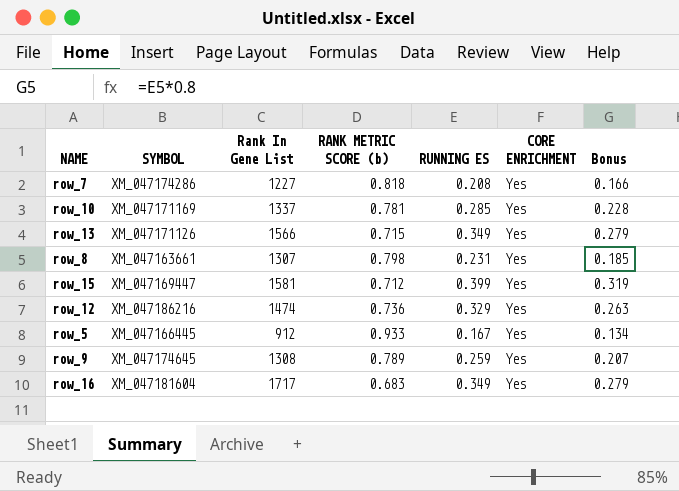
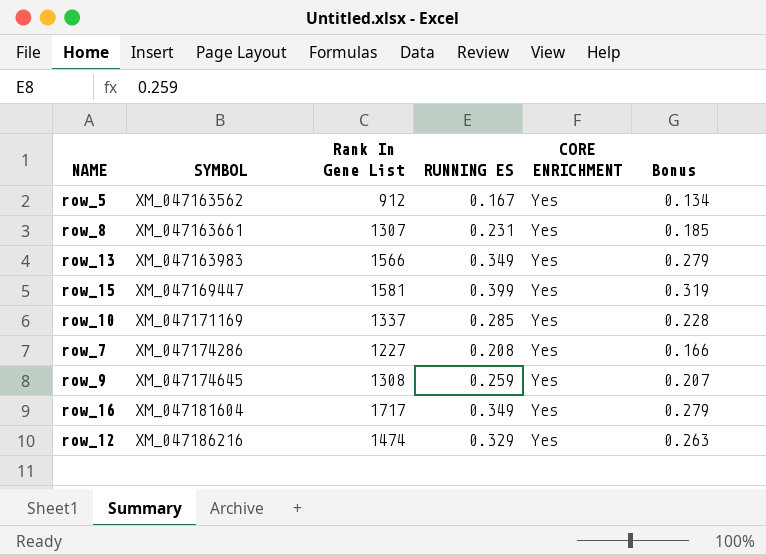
row order: none -> SYMBOL ascending
column RANK METRIC SCORE (b) | position: 4 -> none
row_5 | SYMBOL: XM_047166445 -> XM_047163562
row_13 | SYMBOL: XM_047171126 -> XM_047163983

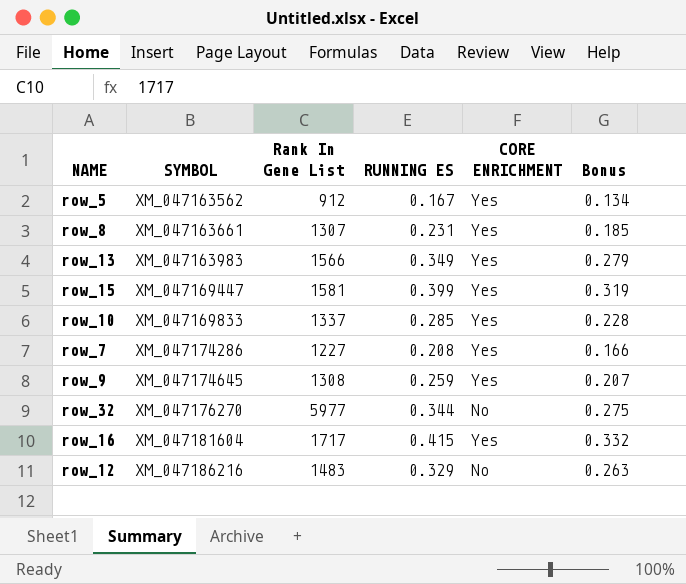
row_10 | SYMBOL: XM_047171169 -> XM_047169833
row row_32: none -> XM_047176270 | 5977 | 0.344 | No | 0.275
row_16 | RUNNING ES: 0.349 -> 0.415
row_16 | Bonus: 0.279 -> 0.332
row_12 | Rank In Gene List: 1474 -> 1483
row_12 | CORE ENRICHMENT: Yes -> No

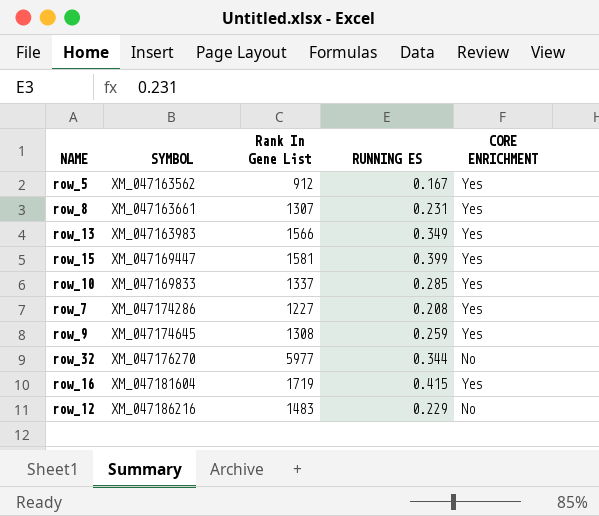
column Bonus | formula: [RUNNING ES] * 0.8 -> none
row_16 | Rank In Gene List: 1717 -> 1719
row_12 | RUNNING ES: 0.329 -> 0.229

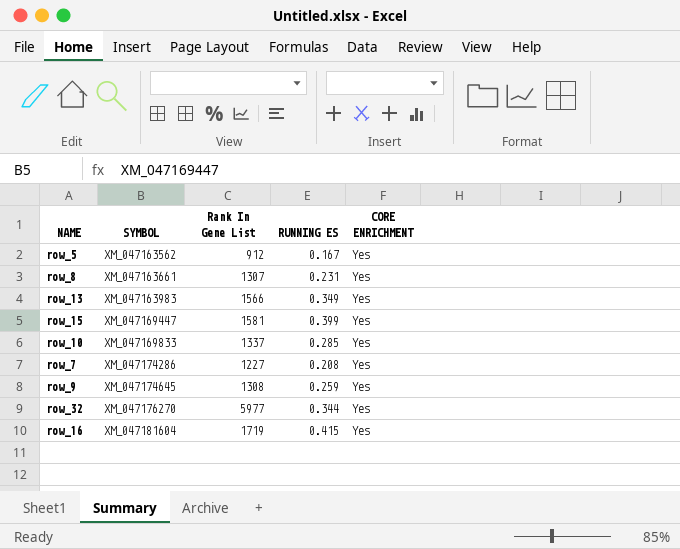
row row_12: XM_047186216 | 1483 | 0.229 | No -> none
row_32 | CORE ENRICHMENT: No -> Yes

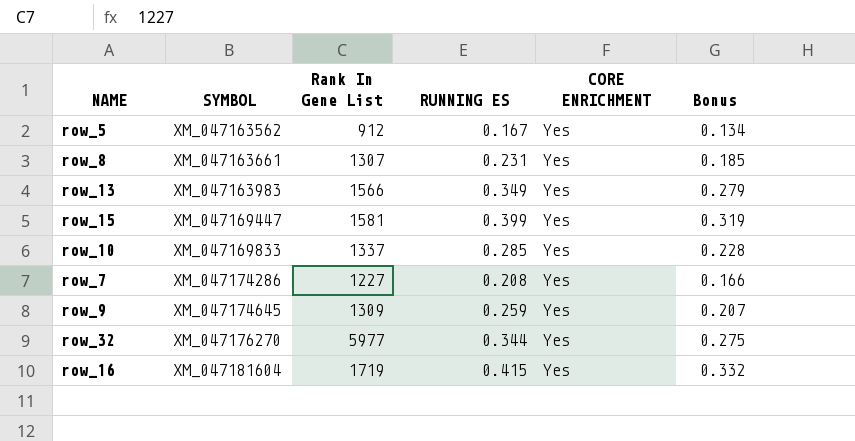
column Bonus | formula: none -> [RUNNING ES] * 0.8
row_9 | Rank In Gene List: 1308 -> 1309

